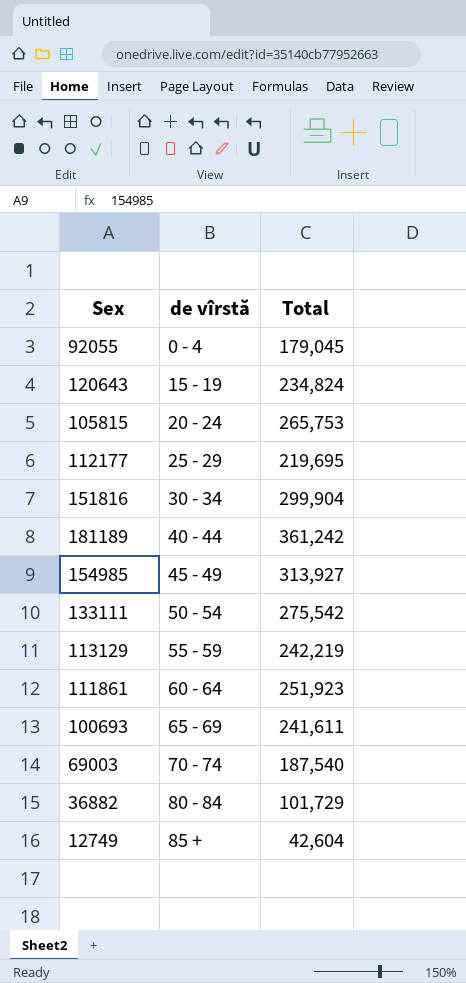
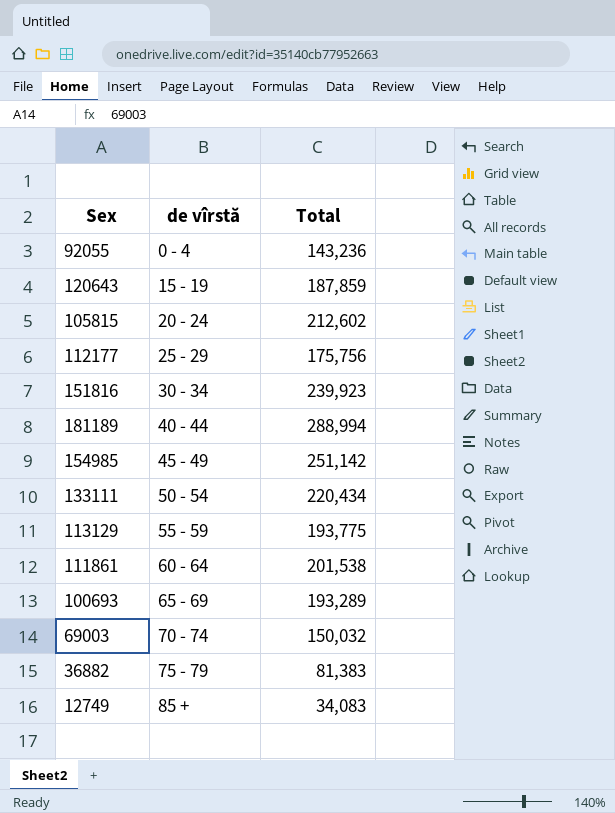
92055 | Total: 179,045 -> 143,236
120643 | Total: 234,824 -> 187,859
105815 | Total: 265,753 -> 212,602
112177 | Total: 219,695 -> 175,756
151816 | Total: 299,904 -> 239,923
181189 | Total: 361,242 -> 288,994
154985 | Total: 313,927 -> 251,142
133111 | Total: 275,542 -> 220,434
113129 | Total: 242,219 -> 193,775
111861 | Total: 251,923 -> 201,538
100693 | Total: 241,611 -> 193,289
69003 | Total: 187,540 -> 150,032
36882 | de vîrstă: 80 - 84 -> 75 - 79
36882 | Total: 101,729 -> 81,383
12749 | Total: 42,604 -> 34,083

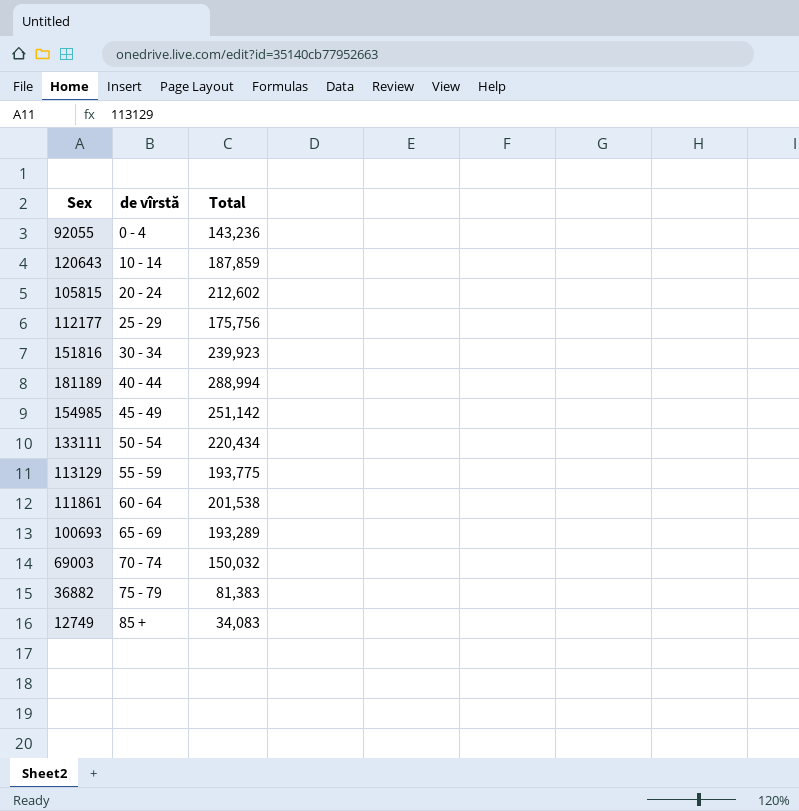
120643 | de vîrstă: 15 - 19 -> 10 - 14

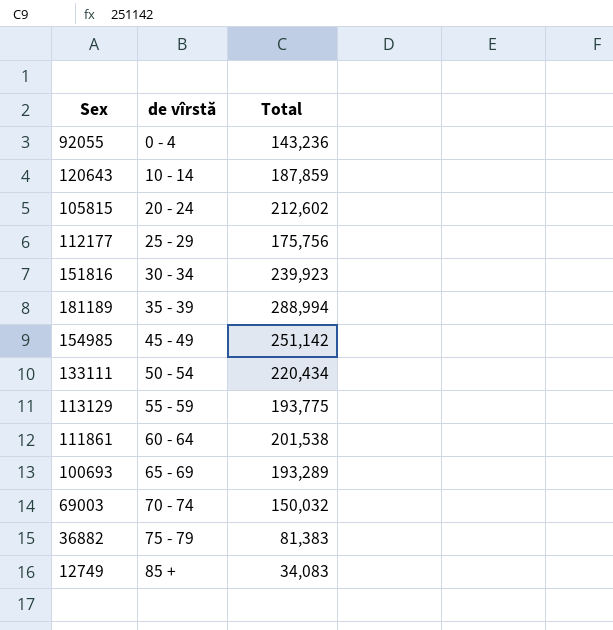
181189 | de vîrstă: 40 - 44 -> 35 - 39

